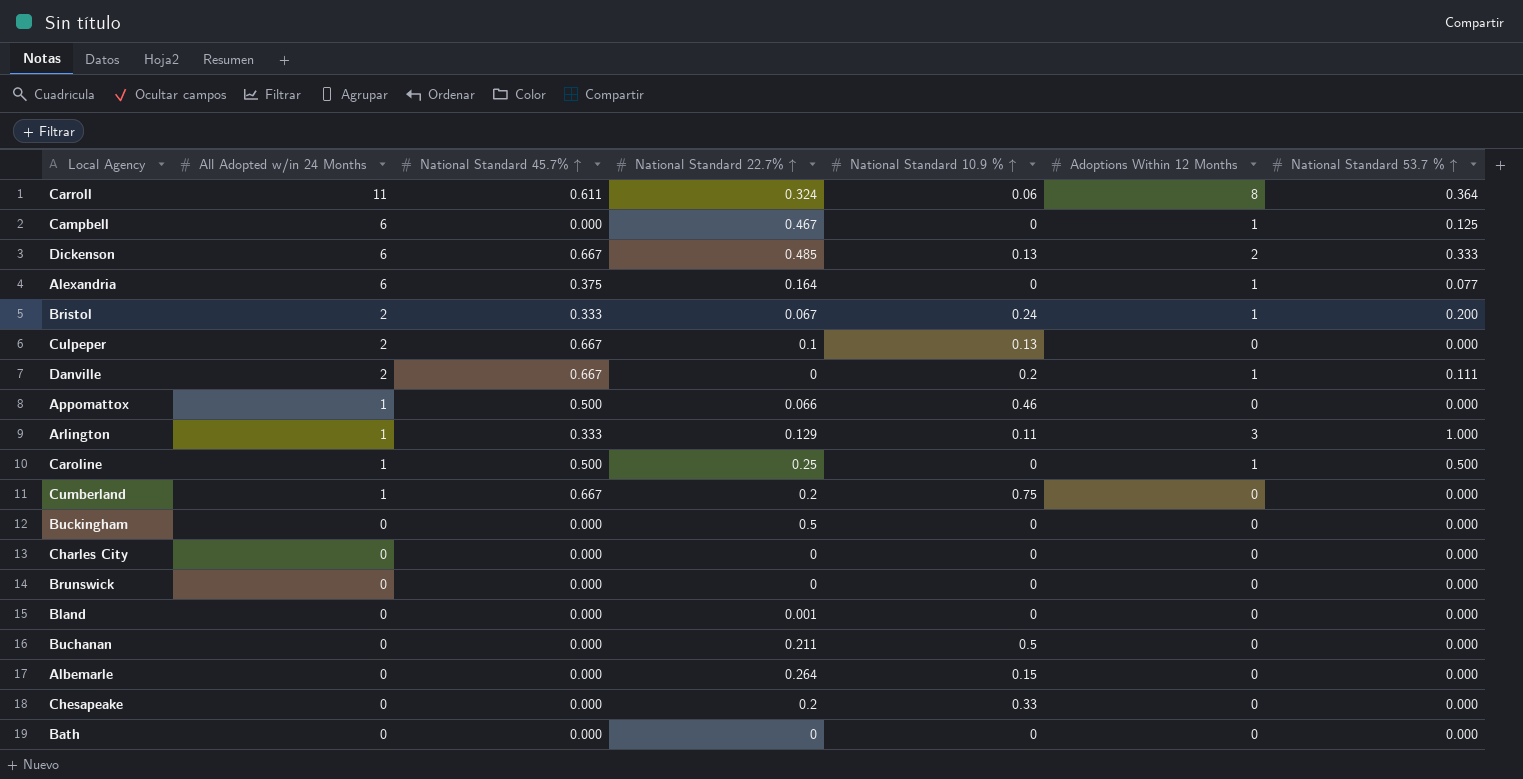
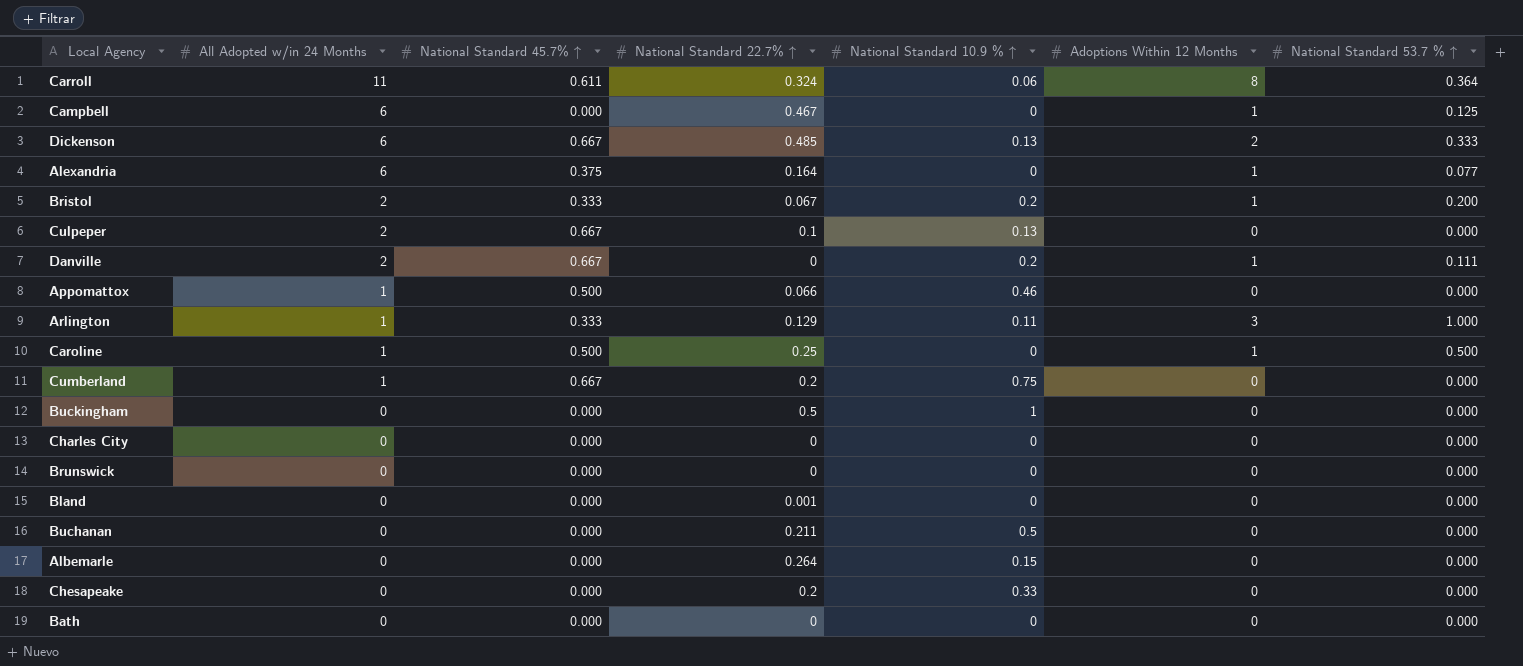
Bristol | National Standard 10.9 % ↑: 0.24 -> 0.2
Buckingham | National Standard 10.9 % ↑: 0 -> 1

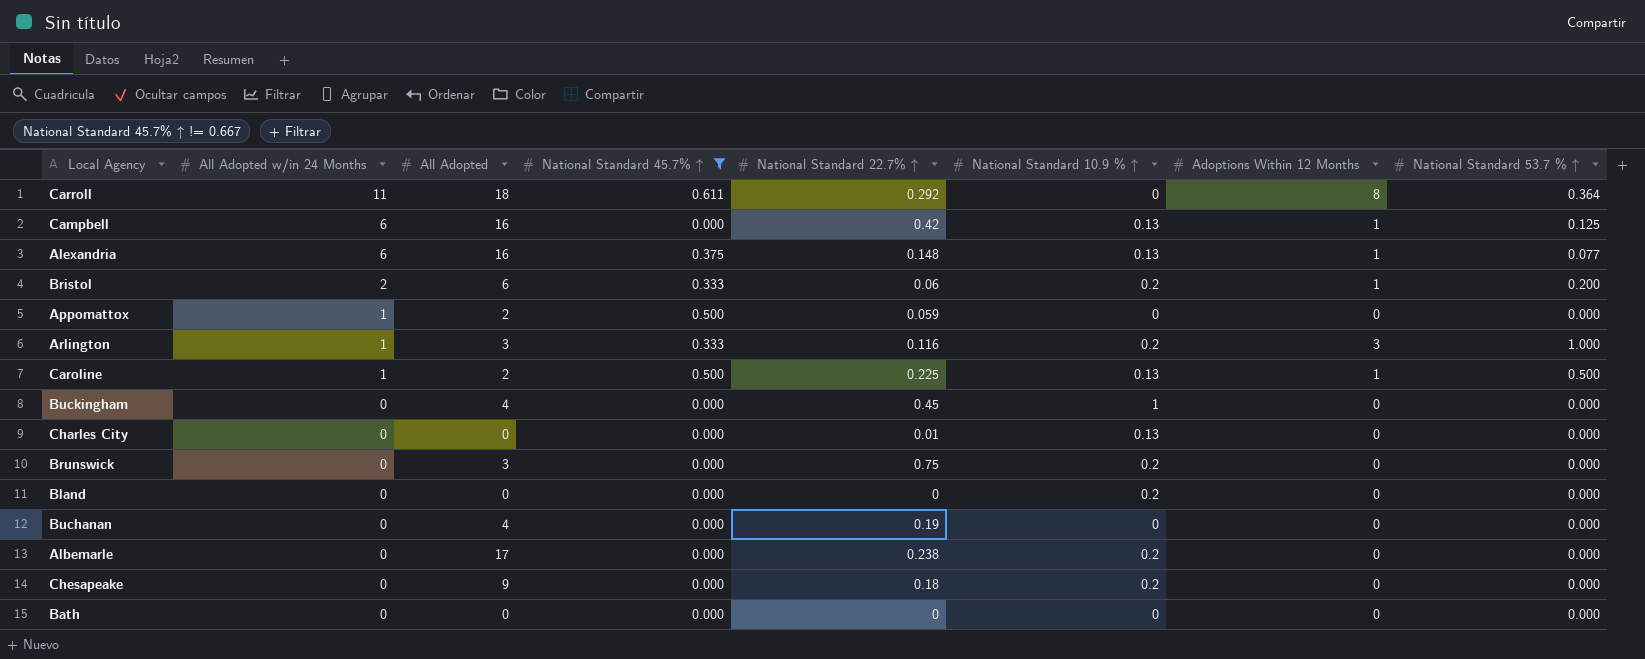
filter: none -> National Standard 45.7% ↑ != 0.667
column All Adopted | position: none -> 3
Carroll | National Standard 22.7% ↑: 0.324 -> 0.292
Carroll | National Standard 10.9 % ↑: 0.06 -> 0
Campbell | National Standard 22.7% ↑: 0.467 -> 0.42
Campbell | National Standard 10.9 % ↑: 0 -> 0.13
Alexandria | National Standard 22.7% ↑: 0.164 -> 0.148
Alexandria | National Standard 10.9 % ↑: 0 -> 0.13
Bristol | National Standard 22.7% ↑: 0.067 -> 0.06
Appomattox | National Standard 22.7% ↑: 0.066 -> 0.059
Appomattox | National Standard 10.9 % ↑: 0.46 -> 0
Arlington | National Standard 22.7% ↑: 0.129 -> 0.116
Arlington | National Standard 10.9 % ↑: 0.11 -> 0.2
Caroline | National Standard 22.7% ↑: 0.25 -> 0.225
Caroline | National Standard 10.9 % ↑: 0 -> 0.13
Buckingham | National Standard 22.7% ↑: 0.5 -> 0.45
Charles City | National Standard 22.7% ↑: 0 -> 0.01
Charles City | National Standard 10.9 % ↑: 0 -> 0.13
Brunswick | National Standard 22.7% ↑: 0 -> 0.75
Brunswick | National Standard 10.9 % ↑: 0 -> 0.2
Bland | National Standard 22.7% ↑: 0.001 -> 0
Bland | National Standard 10.9 % ↑: 0 -> 0.2
Buchanan | National Standard 22.7% ↑: 0.211 -> 0.19
Buchanan | National Standard 10.9 % ↑: 0.5 -> 0
Albemarle | National Standard 22.7% ↑: 0.264 -> 0.238
Albemarle | National Standard 10.9 % ↑: 0.15 -> 0.2
Chesapeake | National Standard 22.7% ↑: 0.2 -> 0.18
Chesapeake | National Standard 10.9 % ↑: 0.33 -> 0.2

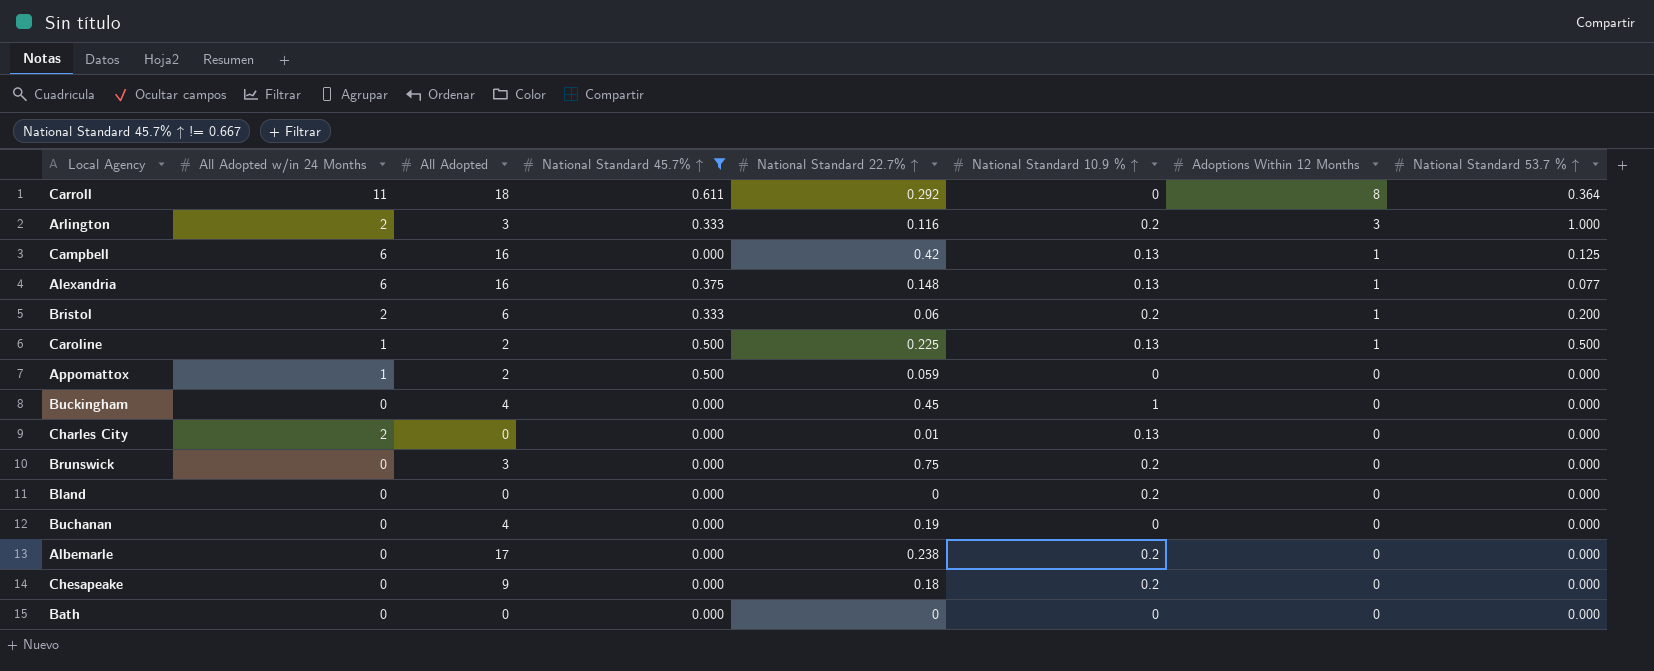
row order: All Adopted w/in 24 Months descending -> Adoptions Within 12 Months descending
Arlington | All Adopted w/in 24 Months: 1 -> 2
Charles City | All Adopted w/in 24 Months: 0 -> 2

